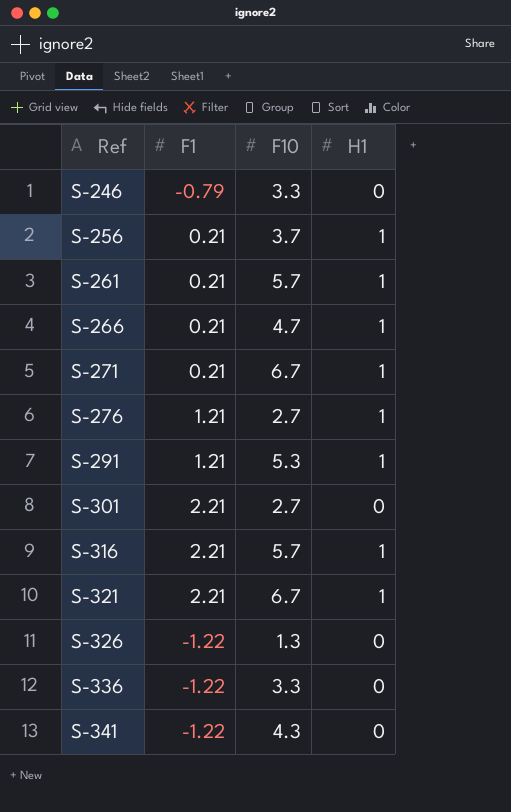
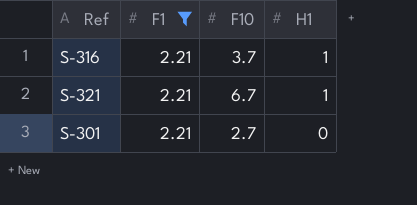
filter: none -> F1 = 2.21
row order: Ref ascending -> H1 descending
S-316 | F10: 5.7 -> 3.7

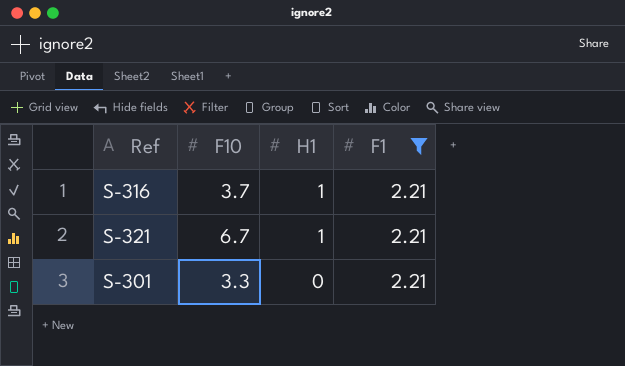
column F1 | position: 2 -> 4
S-301 | F10: 2.7 -> 3.3

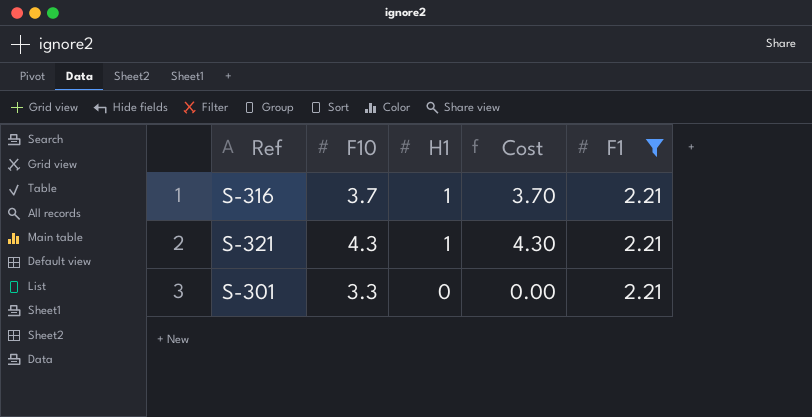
column Cost | formula: none -> [F10] * [H1]
S-321 | F10: 6.7 -> 4.3

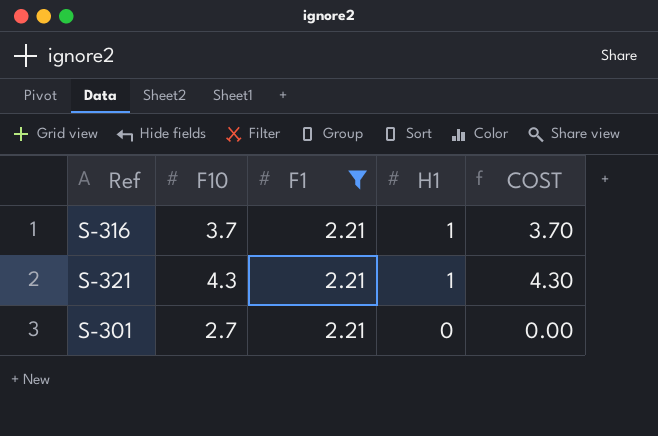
column F1 | position: 5 -> 3
column name: Cost -> COST
S-301 | F10: 3.3 -> 2.7

